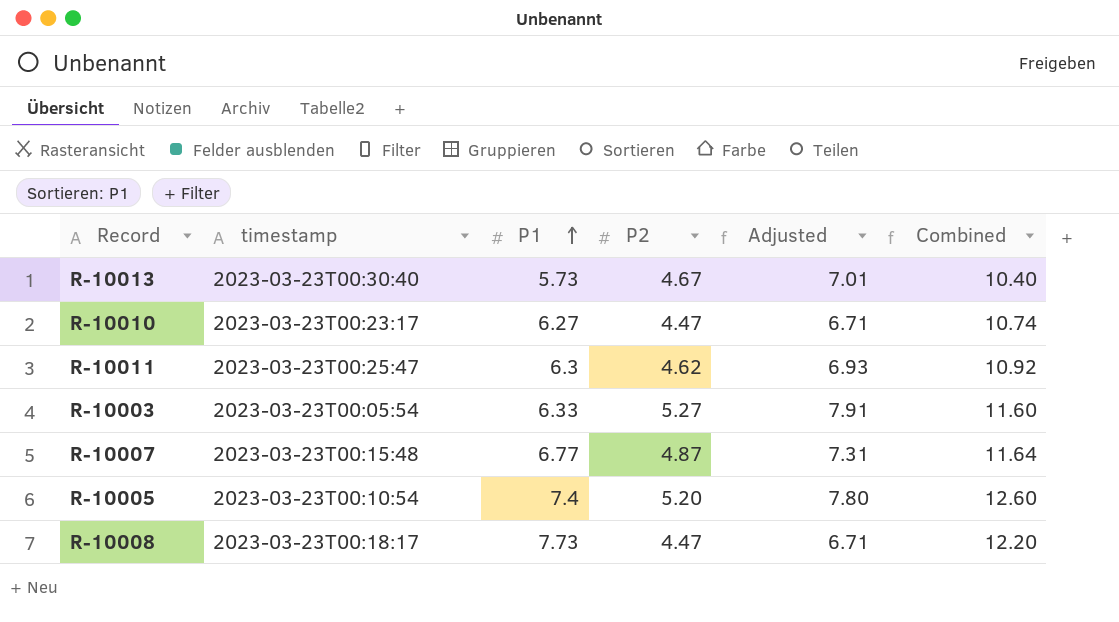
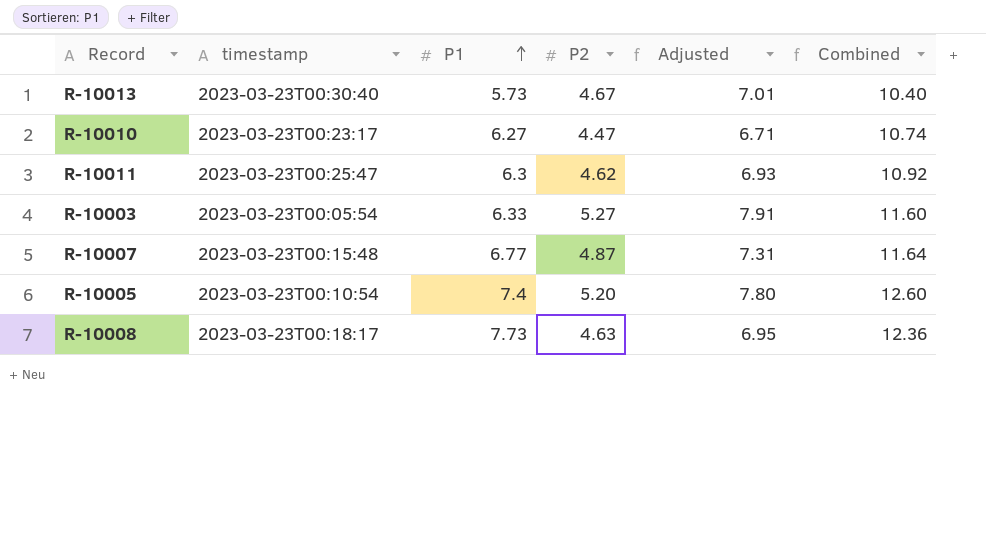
R-10008 | P2: 4.47 -> 4.63
R-10008 | Adjusted: 6.71 -> 6.95
R-10008 | Combined: 12.20 -> 12.36

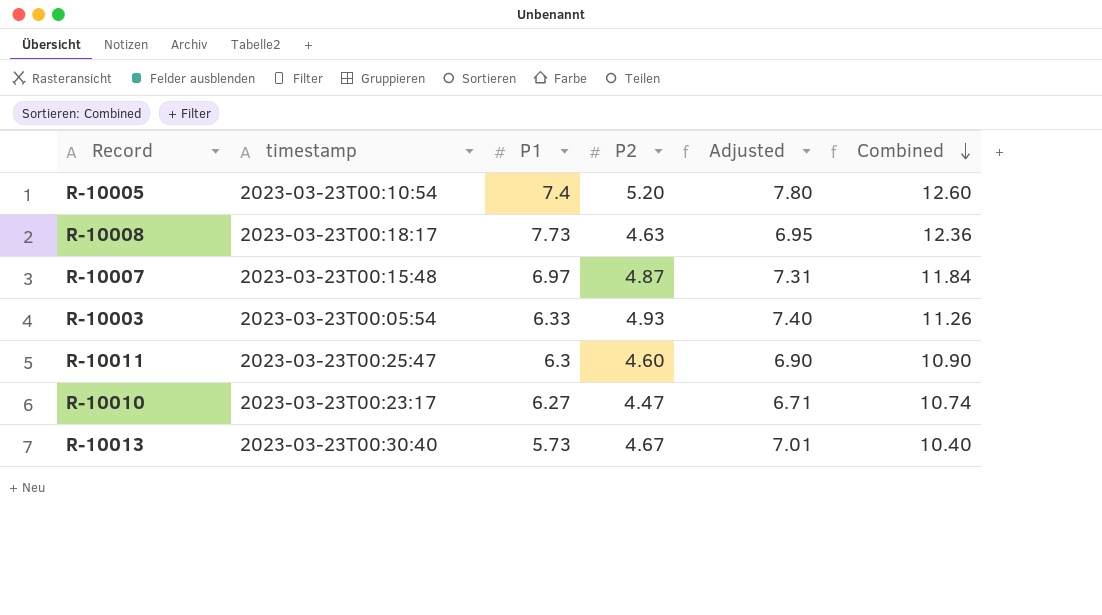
row order: P1 ascending -> Combined descending
R-10007 | P1: 6.77 -> 6.97
R-10007 | Combined: 11.64 -> 11.84
R-10003 | P2: 5.27 -> 4.93
R-10003 | Adjusted: 7.91 -> 7.40
R-10003 | Combined: 11.60 -> 11.26
R-10011 | P2: 4.62 -> 4.60
R-10011 | Adjusted: 6.93 -> 6.90
R-10011 | Combined: 10.92 -> 10.90

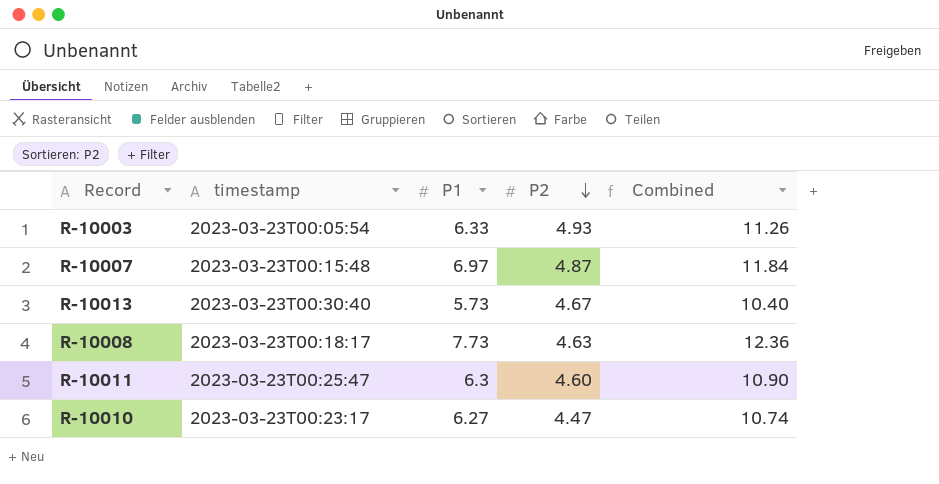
row order: Combined descending -> P2 descending
column Adjusted | formula: [P2] * 1.5 -> none
row R-10005: 2023-03-23T00:10:54 | 7.4 | 5.20 | 7.80 | 12.60 -> none

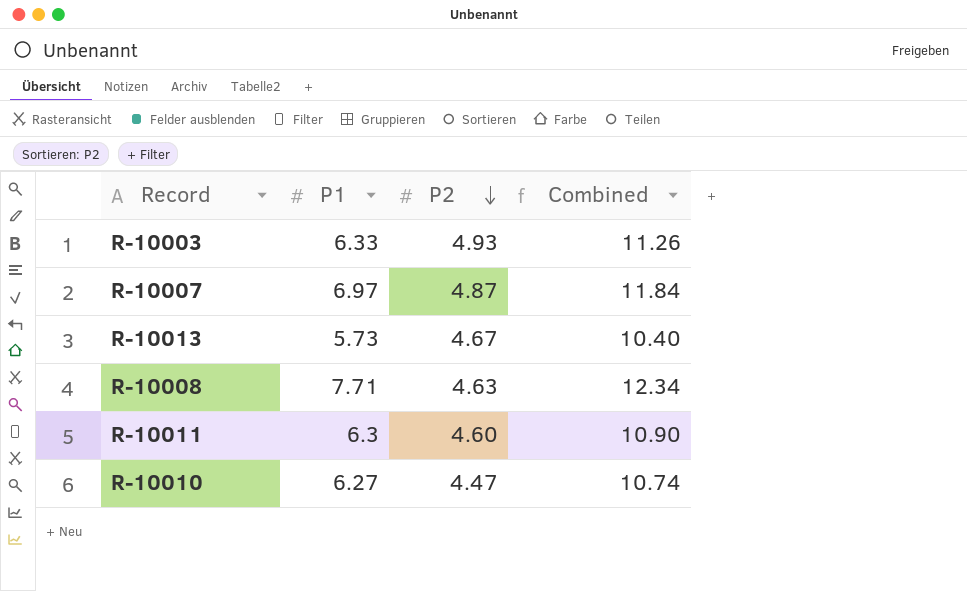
column timestamp | position: 2 -> none
R-10008 | P1: 7.73 -> 7.71
R-10008 | Combined: 12.36 -> 12.34

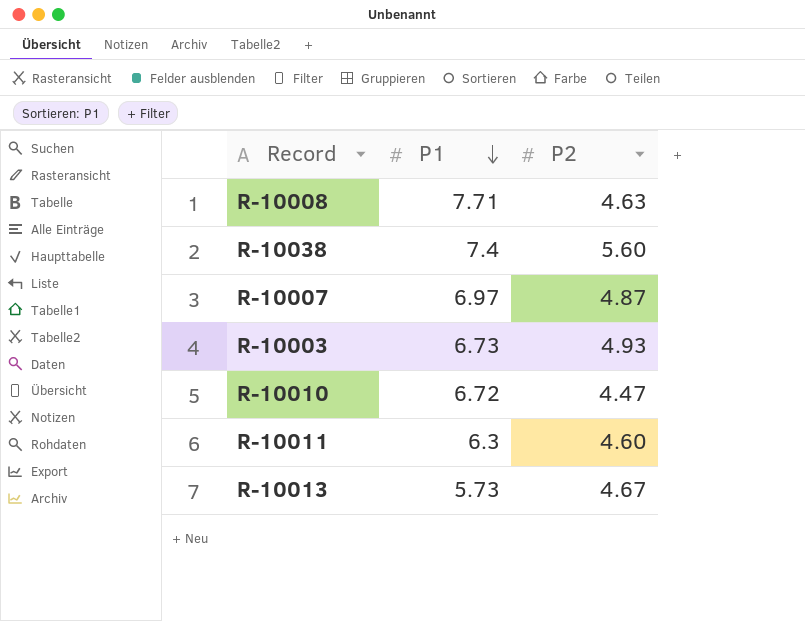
row order: P2 descending -> P1 descending
column Combined | formula: [P1] + [P2] -> none
row R-10038: none -> 7.4 | 5.60
R-10003 | P1: 6.33 -> 6.73
R-10010 | P1: 6.27 -> 6.72

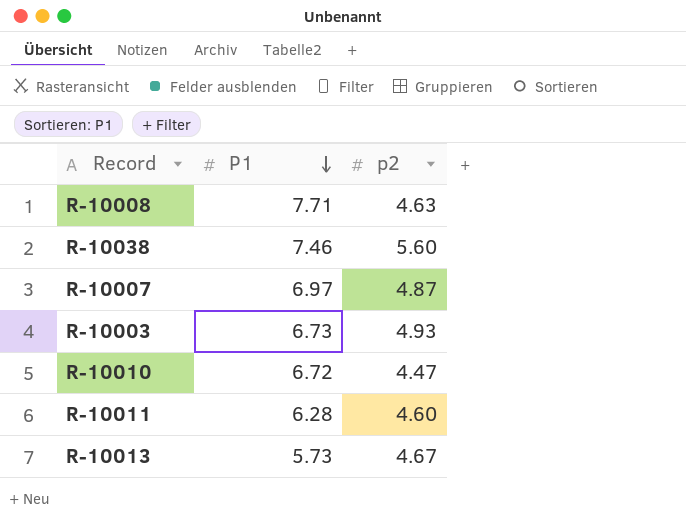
column name: P2 -> p2
R-10038 | P1: 7.4 -> 7.46
R-10011 | P1: 6.3 -> 6.28

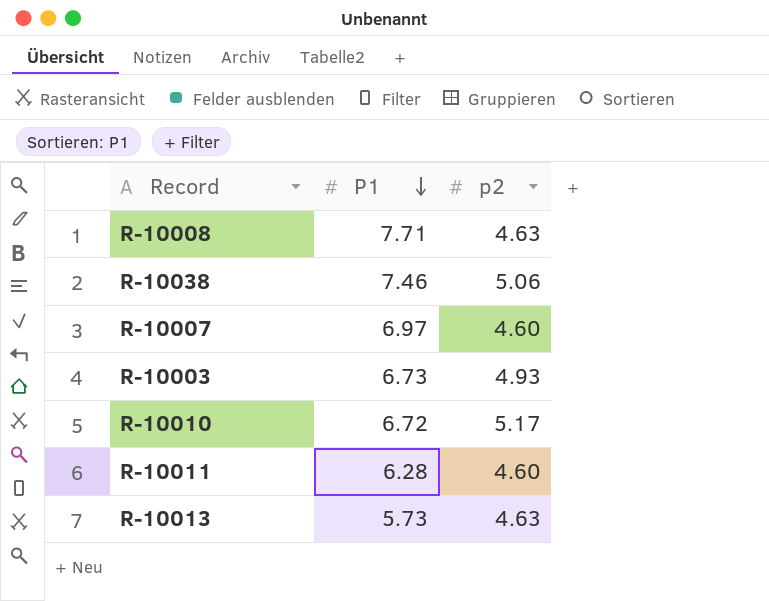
R-10038 | p2: 5.60 -> 5.06
R-10007 | p2: 4.87 -> 4.60
R-10010 | p2: 4.47 -> 5.17
R-10013 | p2: 4.67 -> 4.63

